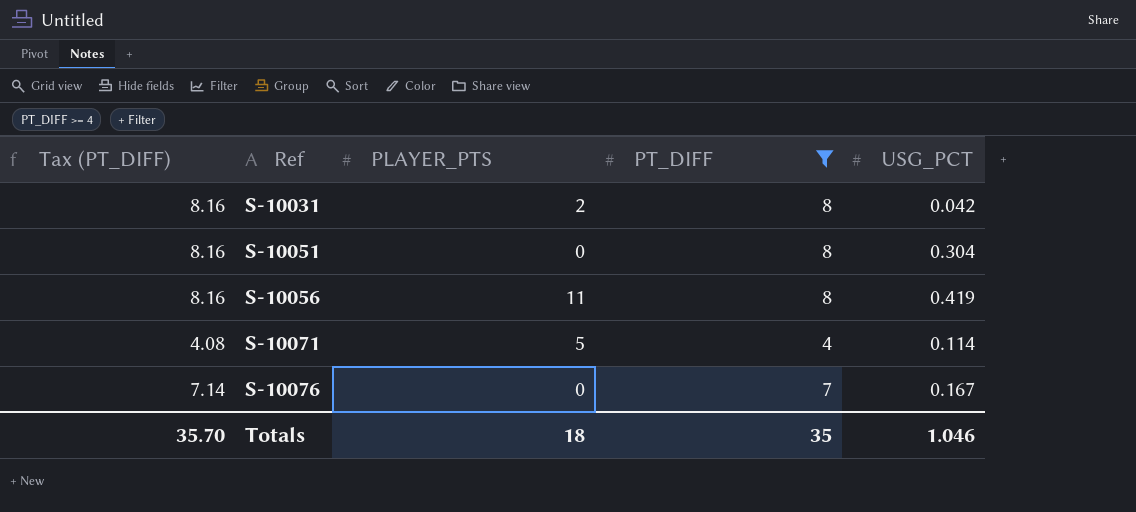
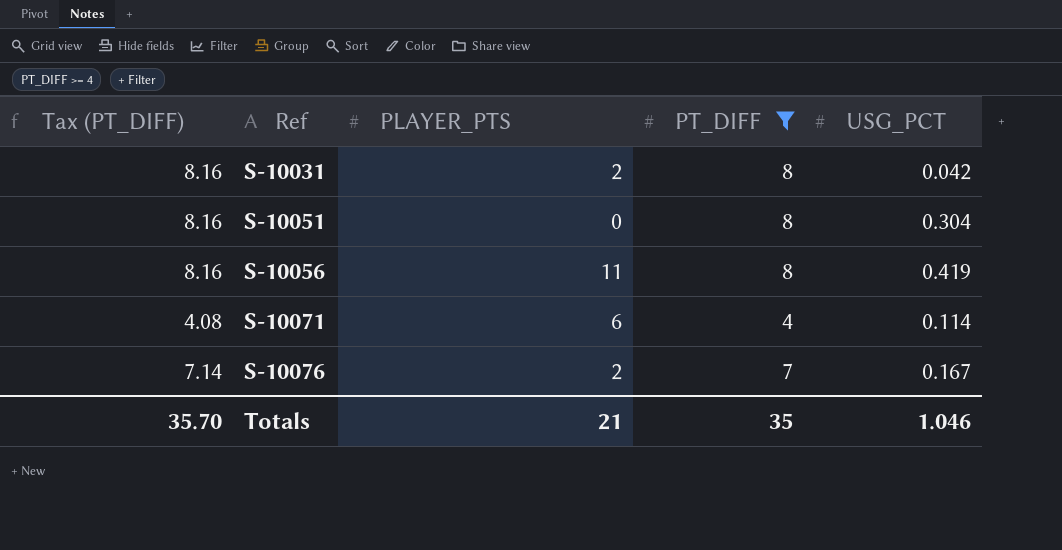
S-10071 | PLAYER_PTS: 5 -> 6
S-10076 | PLAYER_PTS: 0 -> 2
Totals | PLAYER_PTS: 18 -> 21

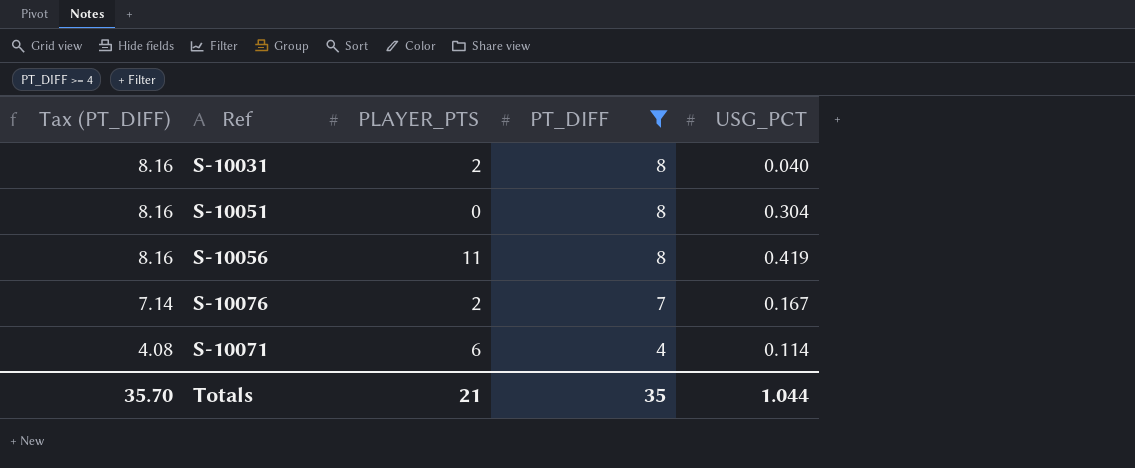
row order: Ref ascending -> Tax (PT_DIFF) descending
S-10031 | USG_PCT: 0.042 -> 0.040
Totals | USG_PCT: 1.046 -> 1.044

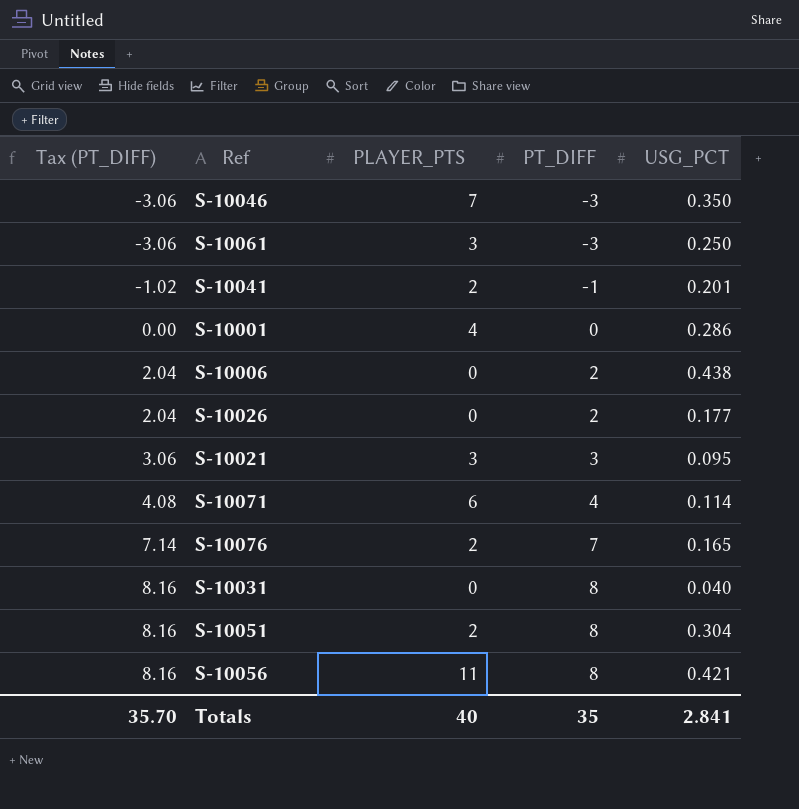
filter: PT_DIFF >= 4 -> none
row order: Tax (PT_DIFF) descending -> Tax (PT_DIFF) ascending
S-10076 | USG_PCT: 0.167 -> 0.165
S-10031 | PLAYER_PTS: 2 -> 0
S-10051 | PLAYER_PTS: 0 -> 2
S-10056 | USG_PCT: 0.419 -> 0.421
Totals | PLAYER_PTS: 21 -> 40
Totals | USG_PCT: 1.044 -> 2.841

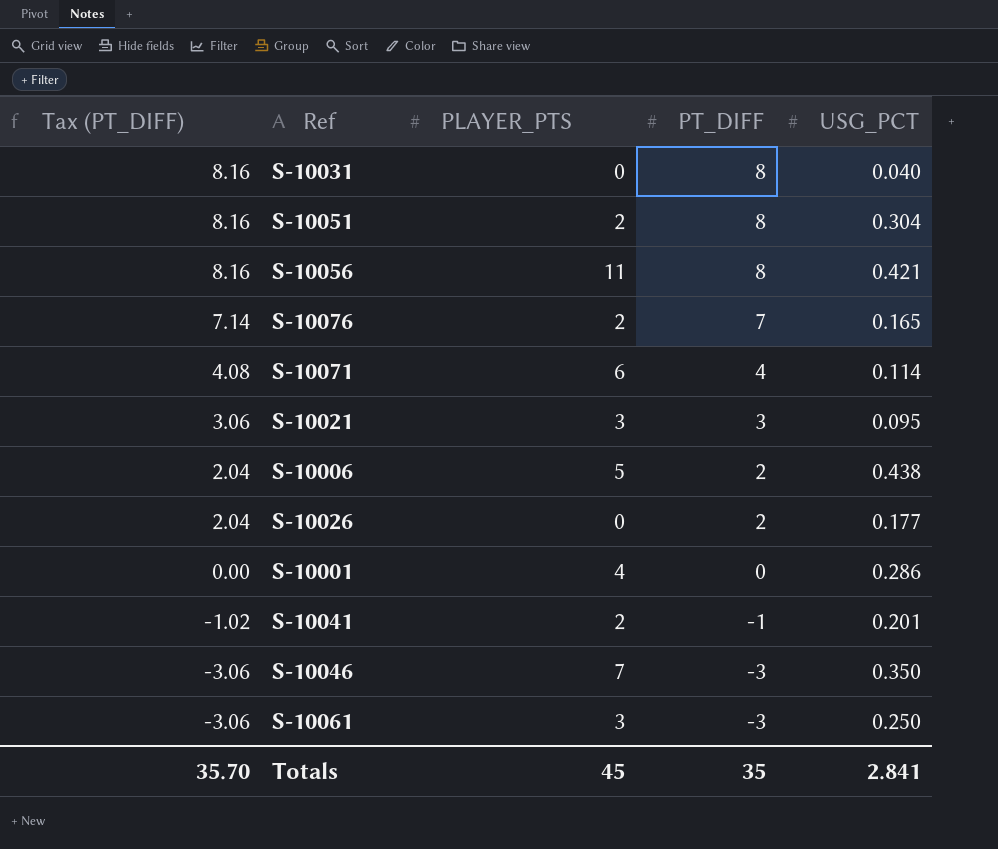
row order: Tax (PT_DIFF) ascending -> Tax (PT_DIFF) descending
S-10006 | PLAYER_PTS: 0 -> 5
Totals | PLAYER_PTS: 40 -> 45

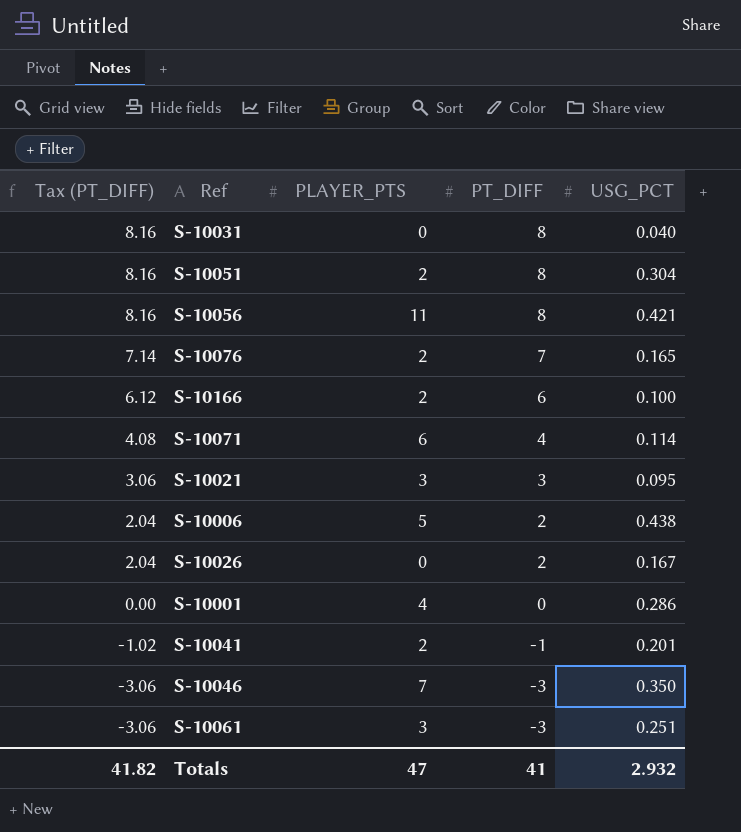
row S-10166: none -> 6.12 | 2 | 6 | 0.100
S-10026 | USG_PCT: 0.177 -> 0.167
S-10061 | USG_PCT: 0.250 -> 0.251
Totals | Tax (PT_DIFF): 35.70 -> 41.82
Totals | PLAYER_PTS: 45 -> 47
Totals | PT_DIFF: 35 -> 41
Totals | USG_PCT: 2.841 -> 2.932

